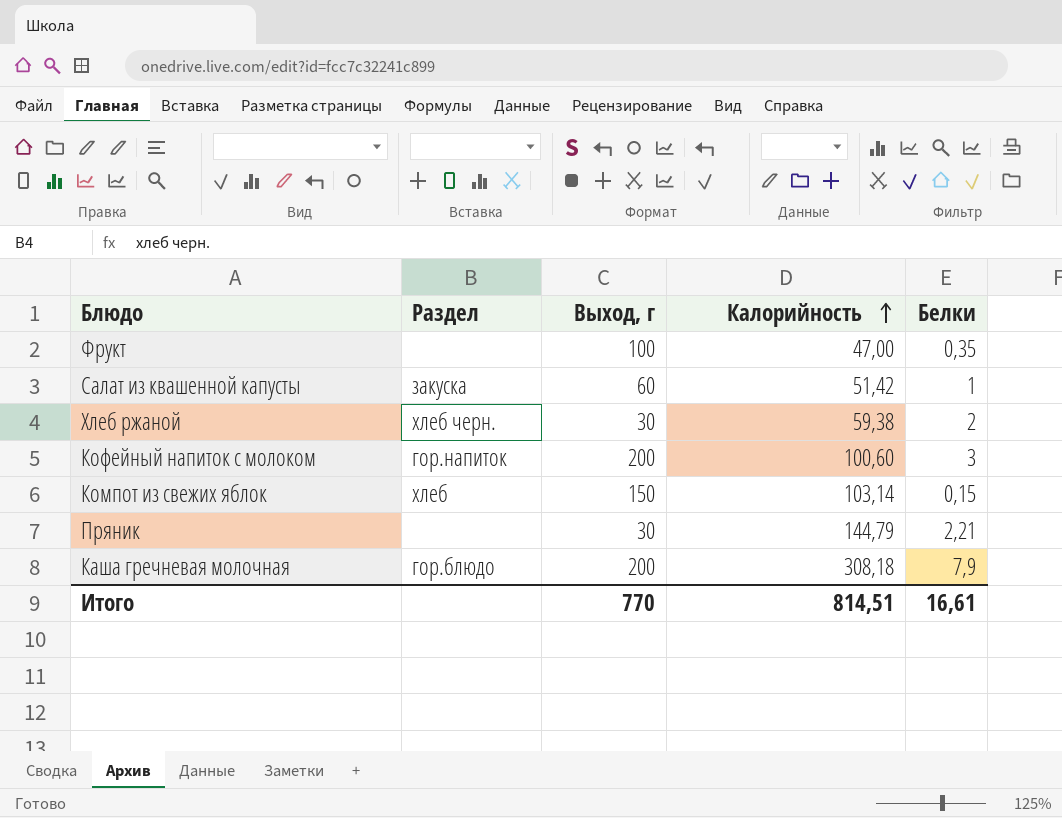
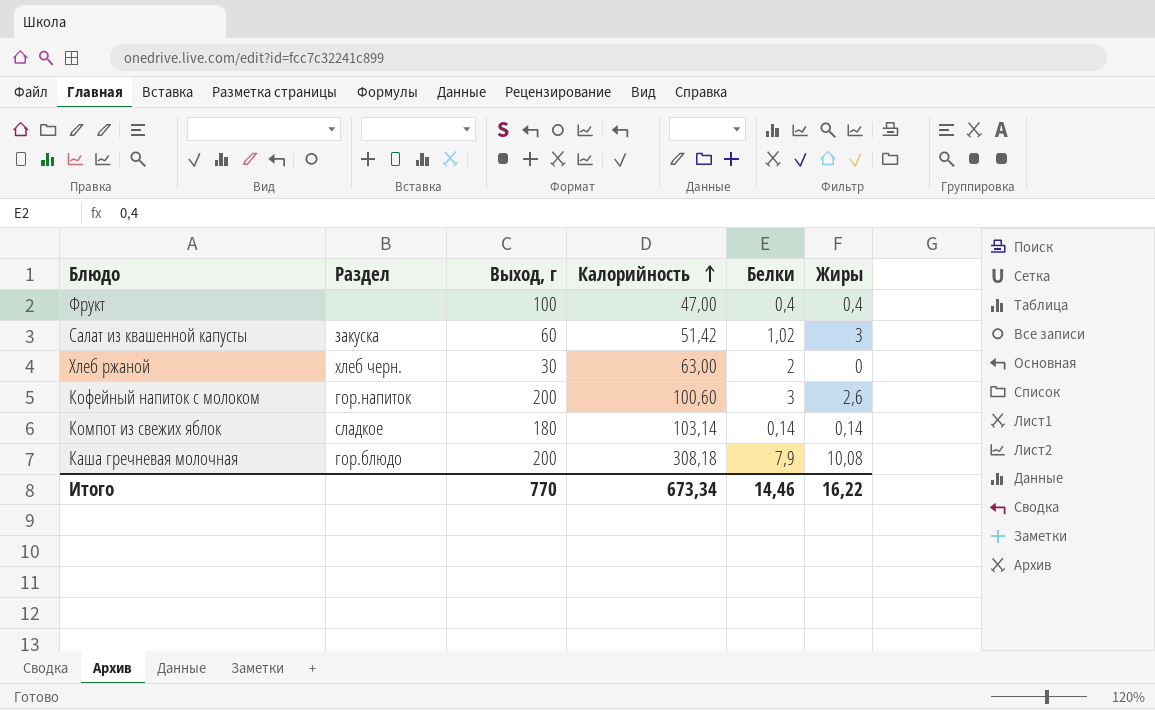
column Жиры | position: none -> 6
row Пряник: none | 30 | 144,79 | 2,21 -> none
Фрукт | Белки: 0,35 -> 0,4
Салат из квашенной капусты | Белки: 1 -> 1,02
Хлеб ржаной | Калорийность: 59,38 -> 63,00
Компот из свежих яблок | Раздел: хлеб -> сладкое
Компот из свежих яблок | Выход, г: 150 -> 180
Компот из свежих яблок | Белки: 0,15 -> 0,14
Итого | Калорийность: 814,51 -> 673,34
Итого | Белки: 16,61 -> 14,46

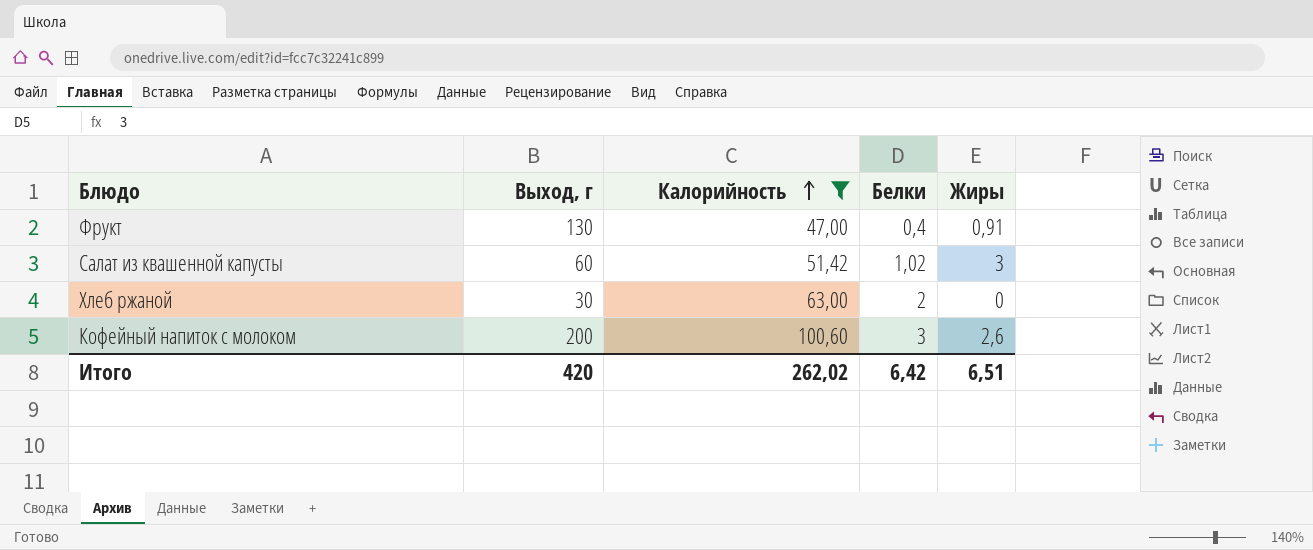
filter: none -> Калорийность <= 100,60
column Раздел | position: 2 -> none
Фрукт | Выход, г: 100 -> 130
Фрукт | Жиры: 0,4 -> 0,91
Итого | Выход, г: 770 -> 420
Итого | Калорийность: 673,34 -> 262,02
Итого | Белки: 14,46 -> 6,42
Итого | Жиры: 16,22 -> 6,51

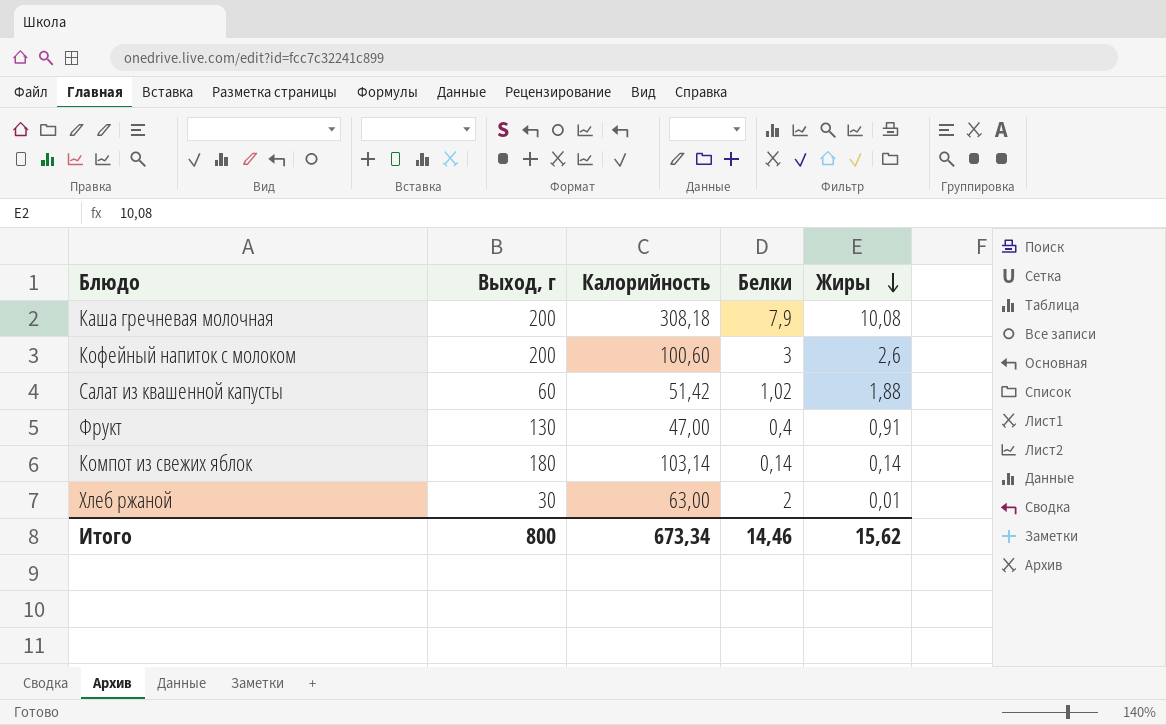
filter: Калорийность <= 100,60 -> none
row order: Калорийность ascending -> Жиры descending
Салат из квашенной капусты | Жиры: 3 -> 1,88
Хлеб ржаной | Жиры: 0 -> 0,01
Итого | Выход, г: 420 -> 800
Итого | Калорийность: 262,02 -> 673,34
Итого | Белки: 6,42 -> 14,46
Итого | Жиры: 6,51 -> 15,62

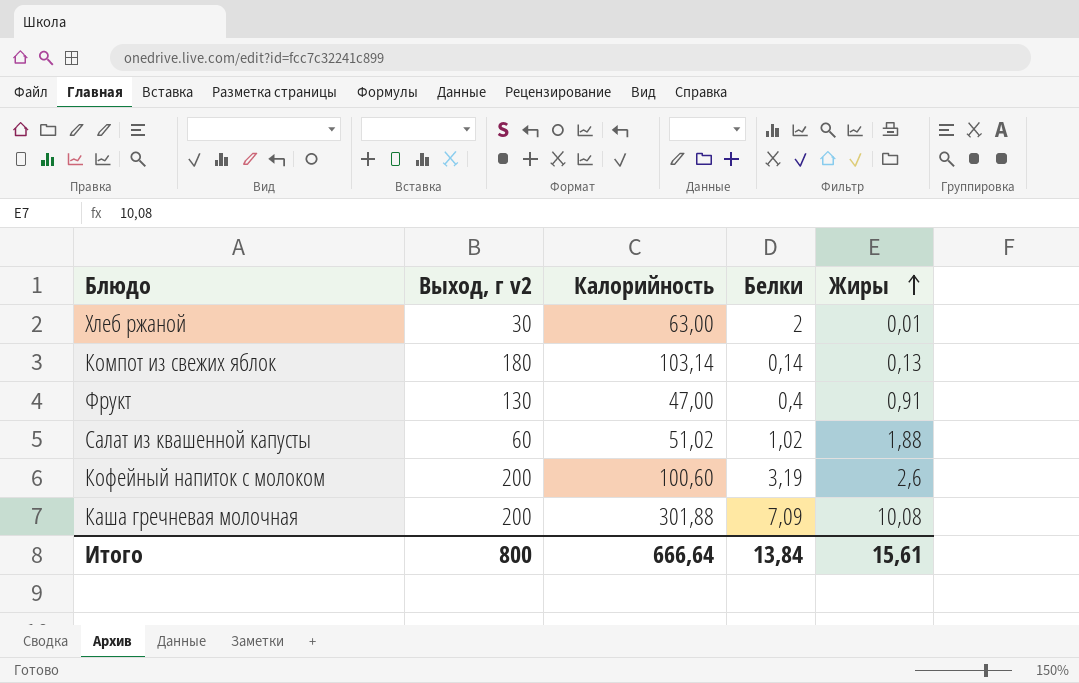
row order: Жиры descending -> Жиры ascending
column name: Выход, г -> Выход, г v2
Компот из свежих яблок | Жиры: 0,14 -> 0,13
Салат из квашенной капусты | Калорийность: 51,42 -> 51,02
Кофейный напиток с молоком | Белки: 3 -> 3,19
Каша гречневая молочная | Калорийность: 308,18 -> 301,88
Каша гречневая молочная | Белки: 7,9 -> 7,09
Итого | Калорийность: 673,34 -> 666,64
Итого | Белки: 14,46 -> 13,84
Итого | Жиры: 15,62 -> 15,61

